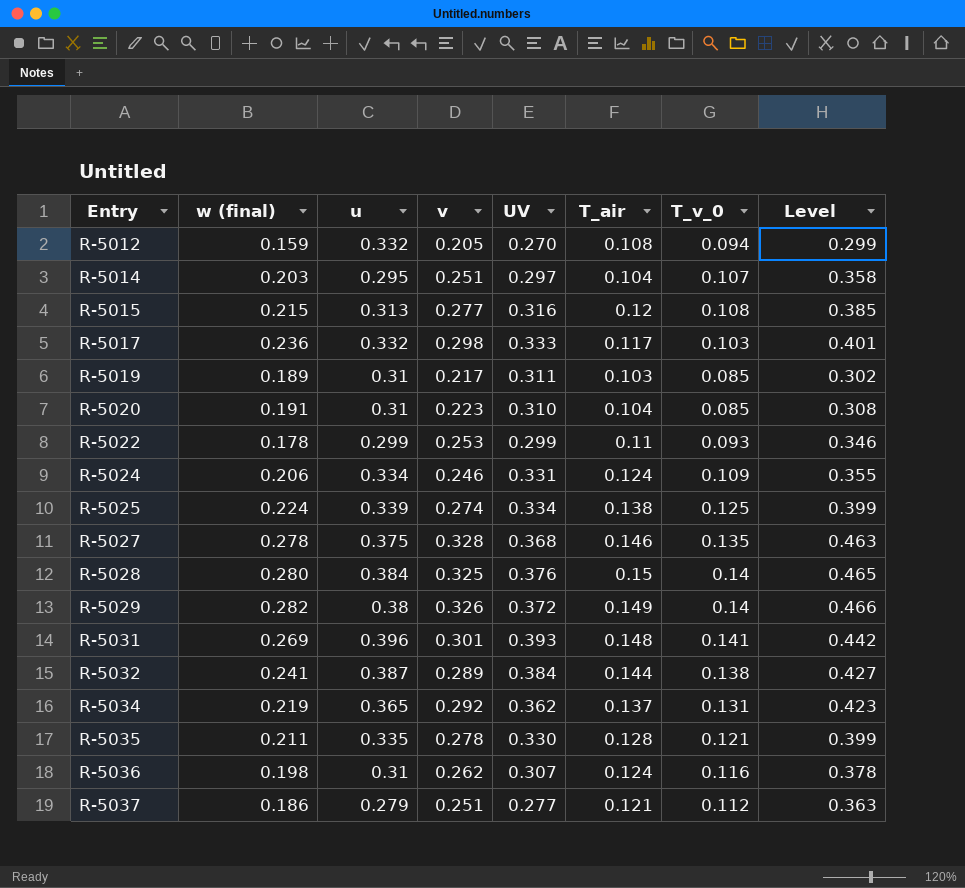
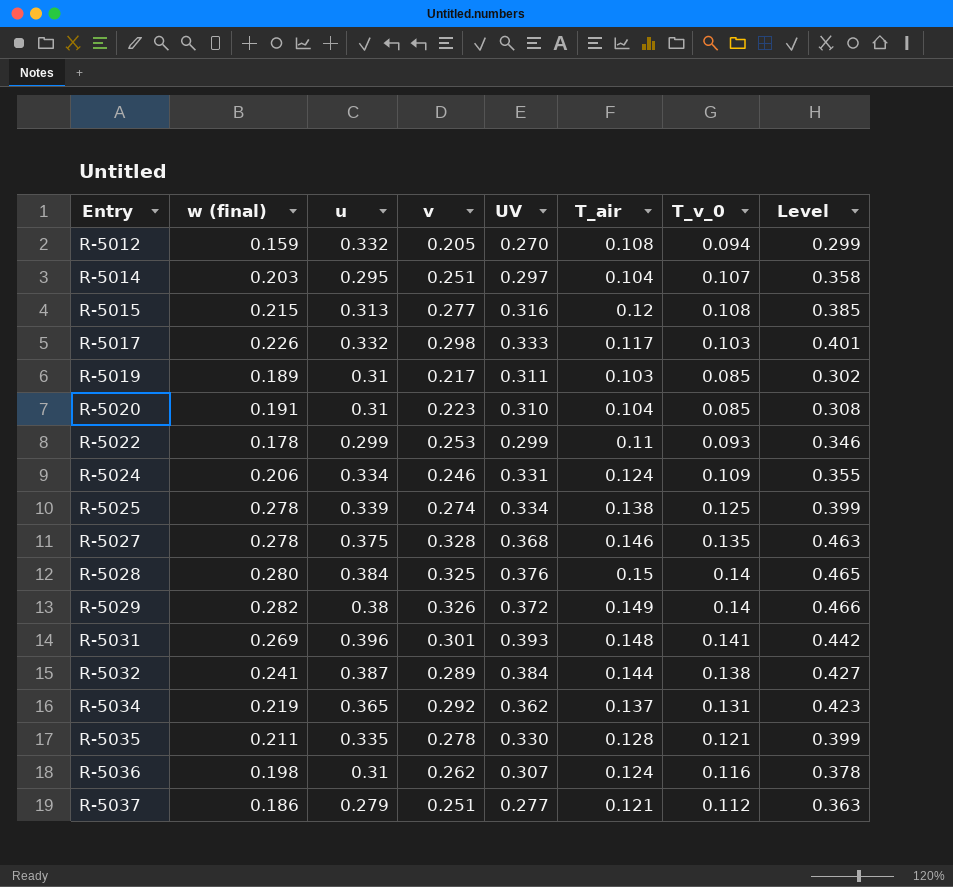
R-5017 | w (final): 0.236 -> 0.226
R-5025 | w (final): 0.224 -> 0.278

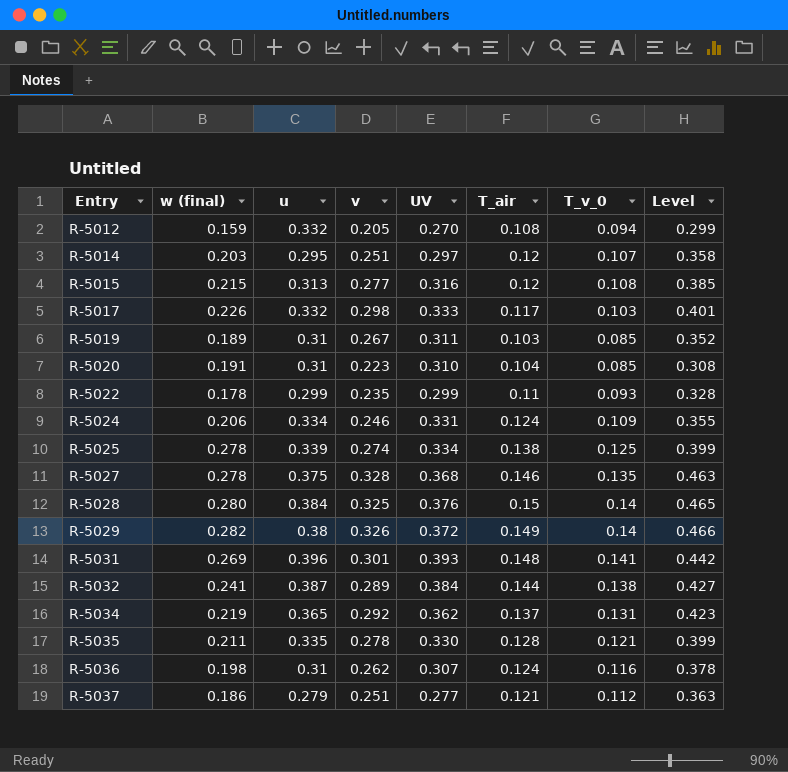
R-5014 | T_air: 0.104 -> 0.12
R-5019 | v: 0.217 -> 0.267
R-5019 | Level: 0.302 -> 0.352
R-5022 | v: 0.253 -> 0.235
R-5022 | Level: 0.346 -> 0.328

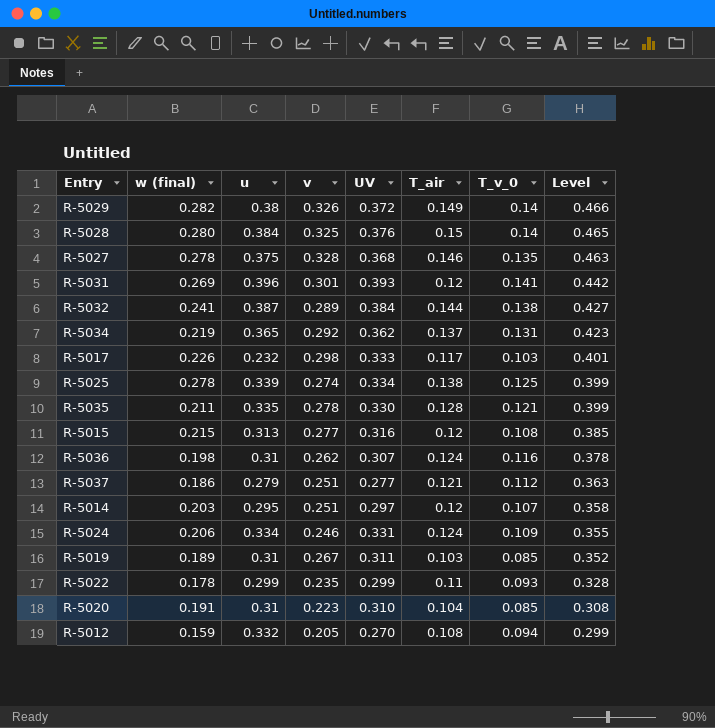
row order: Entry ascending -> Level descending
R-5031 | T_air: 0.148 -> 0.12
R-5017 | u: 0.332 -> 0.232

